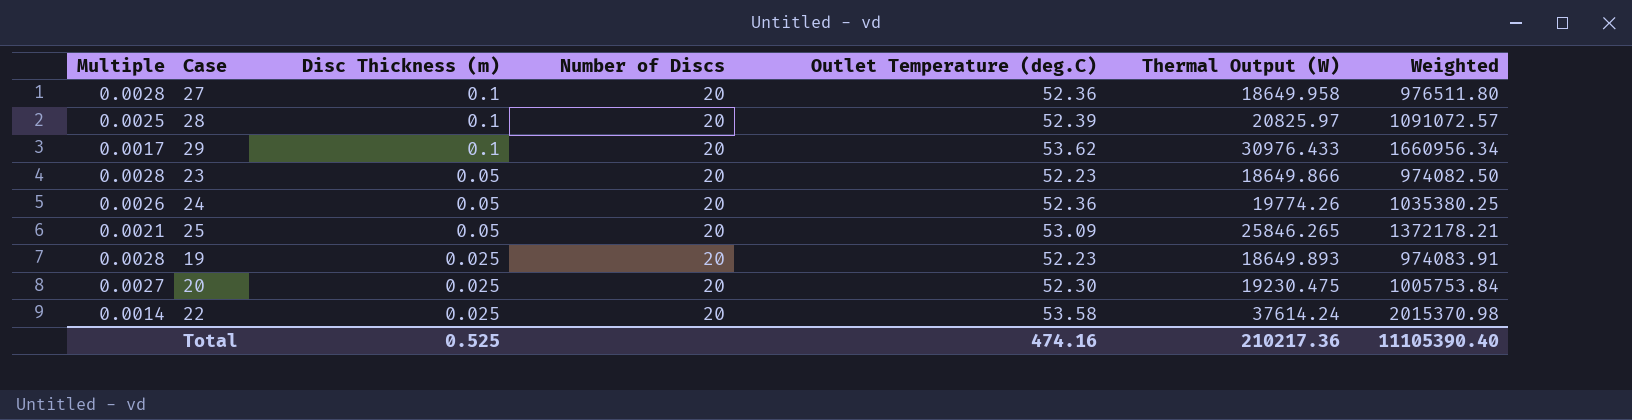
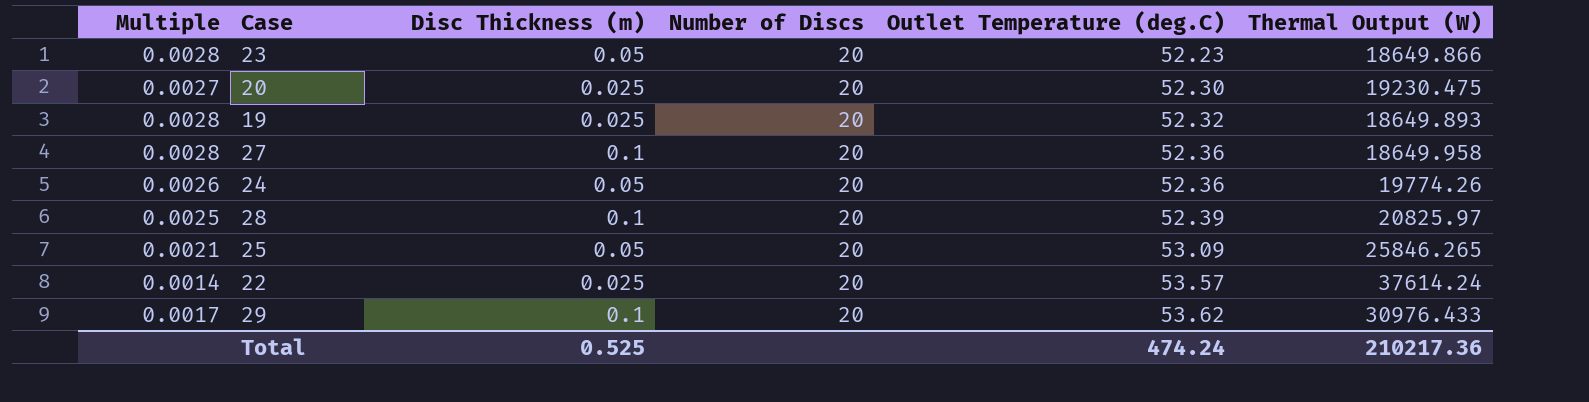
row order: Disc Thickness (m) descending -> Outlet Temperature (deg.C) ascending
column Weighted | formula: [Outlet Temperature (deg.C)] * [Thermal Output (W)] -> none
19 | Outlet Temperature (deg.C): 52.23 -> 52.32
22 | Outlet Temperature (deg.C): 53.58 -> 53.57
Total | Outlet Temperature (deg.C): 474.16 -> 474.24

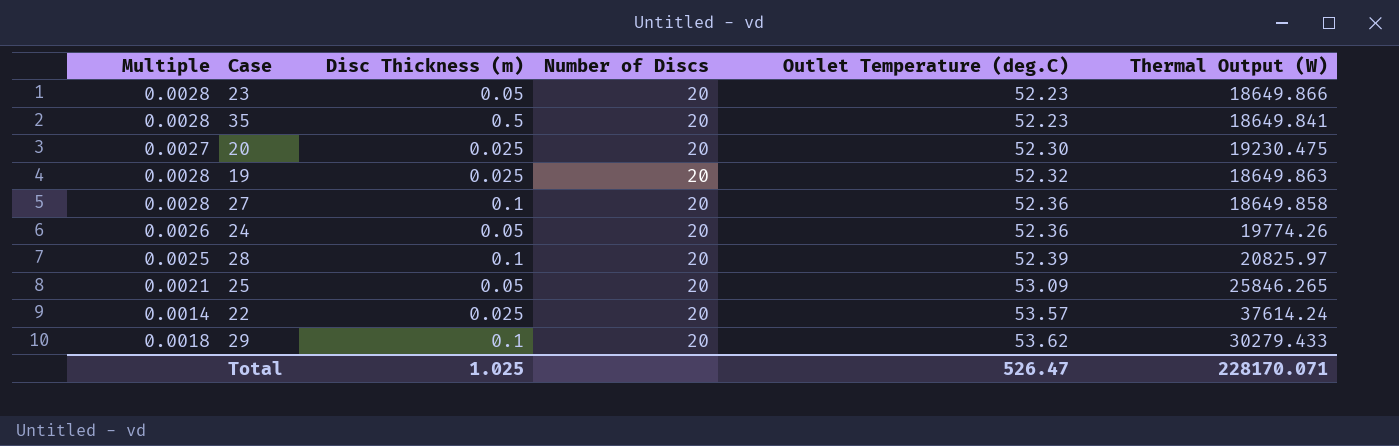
row 35: none -> 0.0028 | 0.5 | 20 | 52.23 | 18649.841
19 | Thermal Output (W): 18649.893 -> 18649.863
27 | Thermal Output (W): 18649.958 -> 18649.858
29 | Multiple: 0.0017 -> 0.0018
29 | Thermal Output (W): 30976.433 -> 30279.433
Total | Disc Thickness (m): 0.525 -> 1.025
Total | Outlet Temperature (deg.C): 474.24 -> 526.47
Total | Thermal Output (W): 210217.36 -> 228170.071

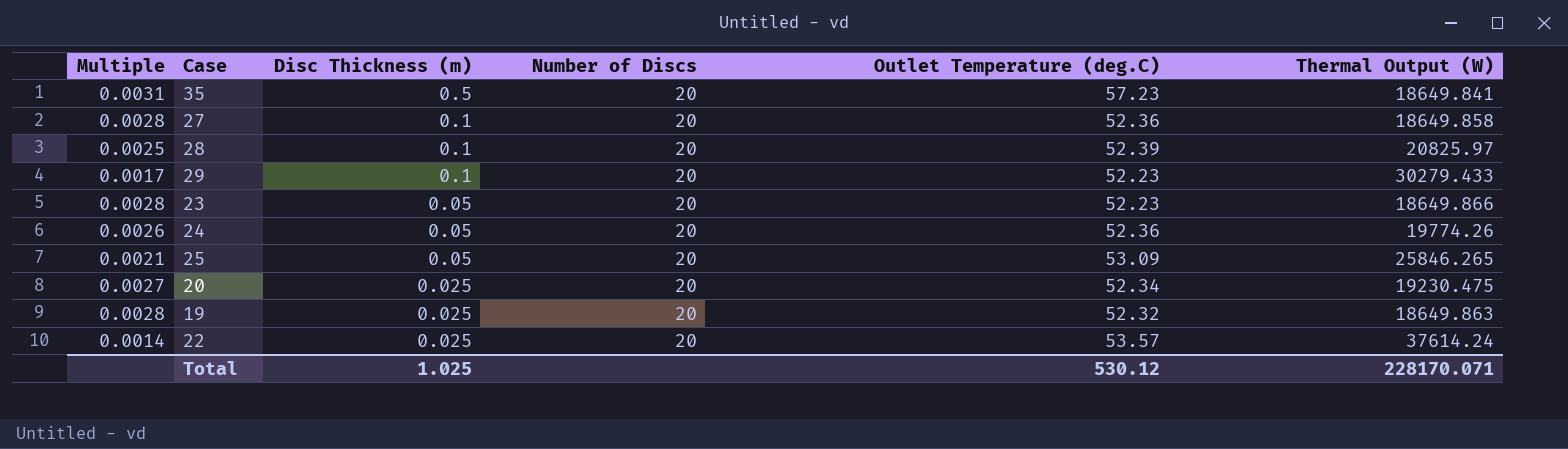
row order: Outlet Temperature (deg.C) ascending -> Disc Thickness (m) descending
35 | Multiple: 0.0028 -> 0.0031
35 | Outlet Temperature (deg.C): 52.23 -> 57.23
29 | Multiple: 0.0018 -> 0.0017
29 | Outlet Temperature (deg.C): 53.62 -> 52.23
20 | Outlet Temperature (deg.C): 52.30 -> 52.34
Total | Outlet Temperature (deg.C): 526.47 -> 530.12

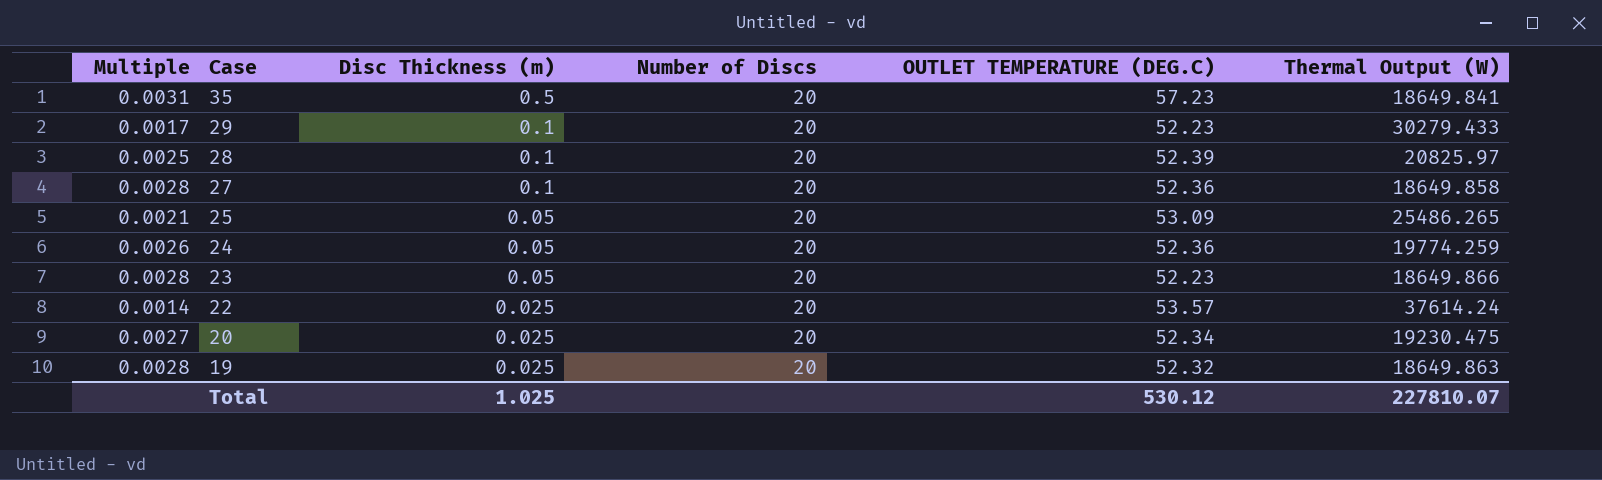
row order: Disc Thickness (m) descending -> Case descending
column name: Outlet Temperature (deg.C) -> OUTLET TEMPERATURE (DEG.C)
25 | Thermal Output (W): 25846.265 -> 25486.265
24 | Thermal Output (W): 19774.26 -> 19774.259
Total | Thermal Output (W): 228170.071 -> 227810.07

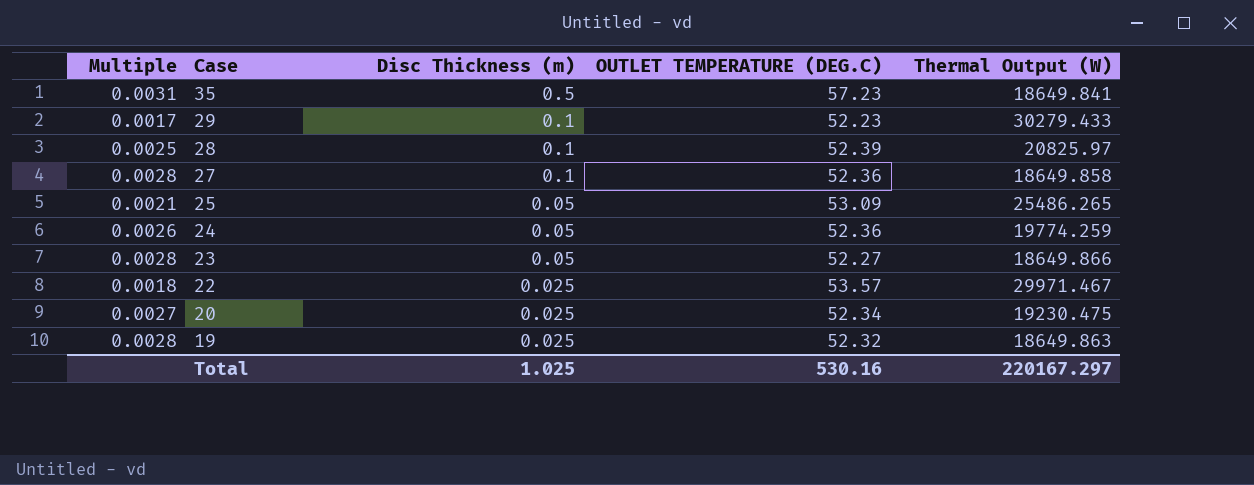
column Number of Discs | position: 4 -> none
23 | OUTLET TEMPERATURE (DEG.C): 52.23 -> 52.27
22 | Multiple: 0.0014 -> 0.0018
22 | Thermal Output (W): 37614.24 -> 29971.467
Total | OUTLET TEMPERATURE (DEG.C): 530.12 -> 530.16
Total | Thermal Output (W): 227810.07 -> 220167.297

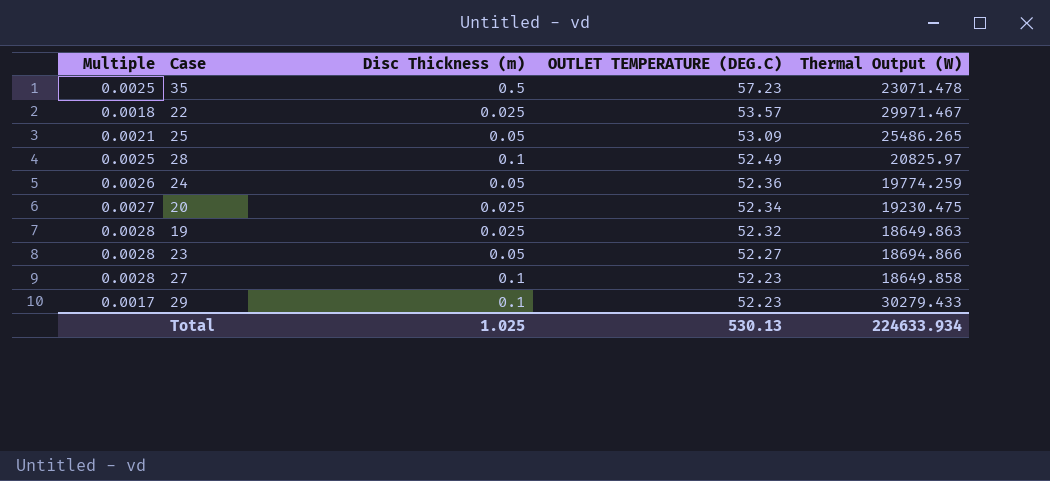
row order: Case descending -> OUTLET TEMPERATURE (DEG.C) descending
35 | Multiple: 0.0031 -> 0.0025
35 | Thermal Output (W): 18649.841 -> 23071.478
28 | OUTLET TEMPERATURE (DEG.C): 52.39 -> 52.49
23 | Thermal Output (W): 18649.866 -> 18694.866
27 | OUTLET TEMPERATURE (DEG.C): 52.36 -> 52.23
Total | OUTLET TEMPERATURE (DEG.C): 530.16 -> 530.13
Total | Thermal Output (W): 220167.297 -> 224633.934

